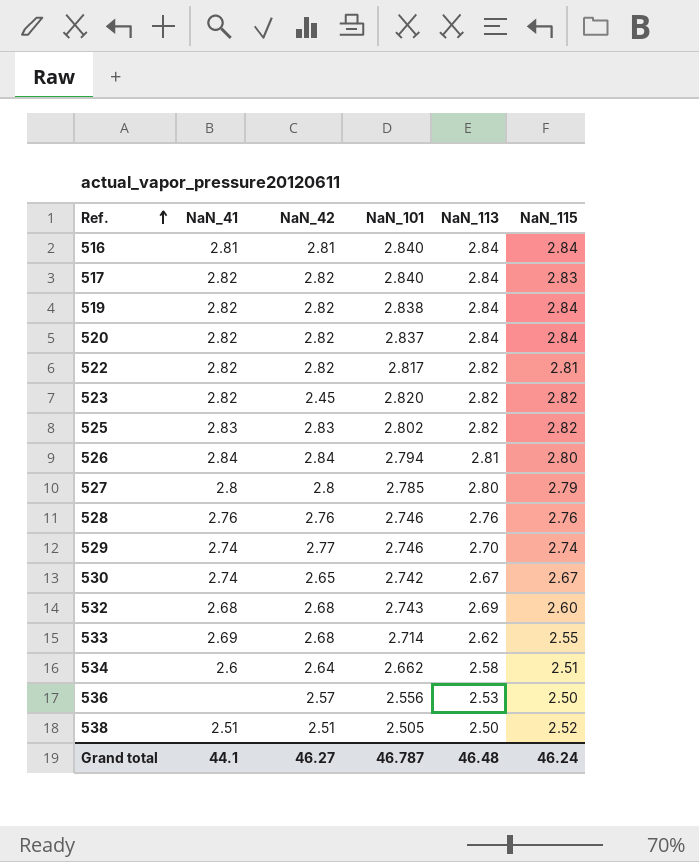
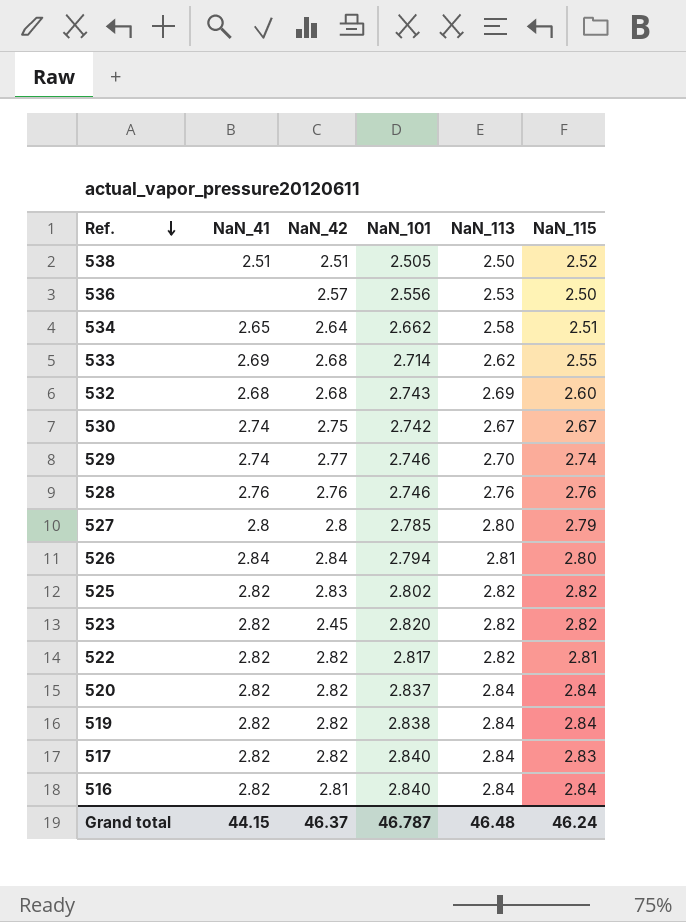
row order: Ref. ascending -> Ref. descending
534 | NaN_41: 2.6 -> 2.65
530 | NaN_42: 2.65 -> 2.75
525 | NaN_41: 2.83 -> 2.82
516 | NaN_41: 2.81 -> 2.82
Grand total | NaN_41: 44.1 -> 44.15
Grand total | NaN_42: 46.27 -> 46.37

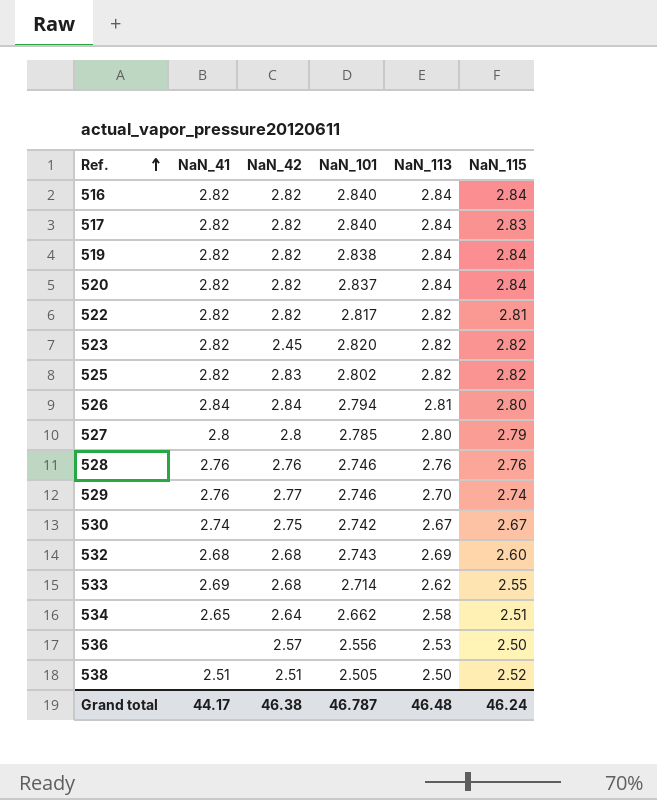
row order: Ref. descending -> Ref. ascending
516 | NaN_42: 2.81 -> 2.82
529 | NaN_41: 2.74 -> 2.76
Grand total | NaN_41: 44.15 -> 44.17
Grand total | NaN_42: 46.37 -> 46.38

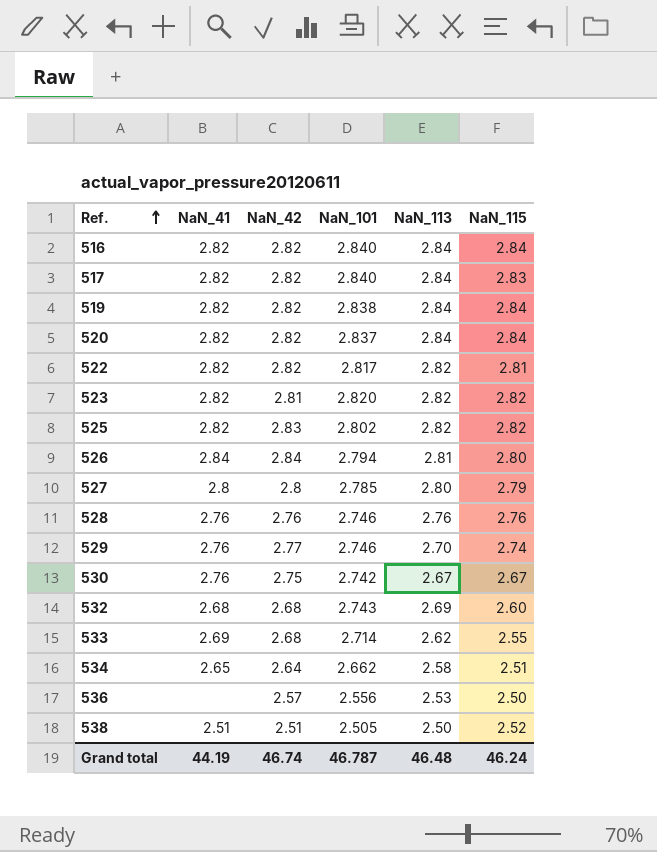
523 | NaN_42: 2.45 -> 2.81
530 | NaN_41: 2.74 -> 2.76
Grand total | NaN_41: 44.17 -> 44.19
Grand total | NaN_42: 46.38 -> 46.74

